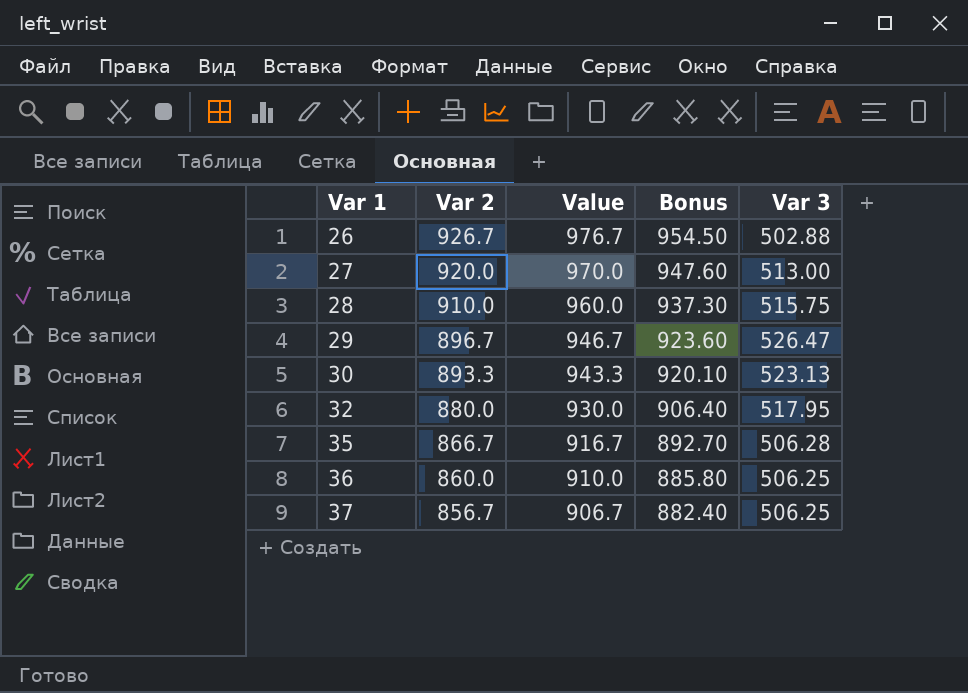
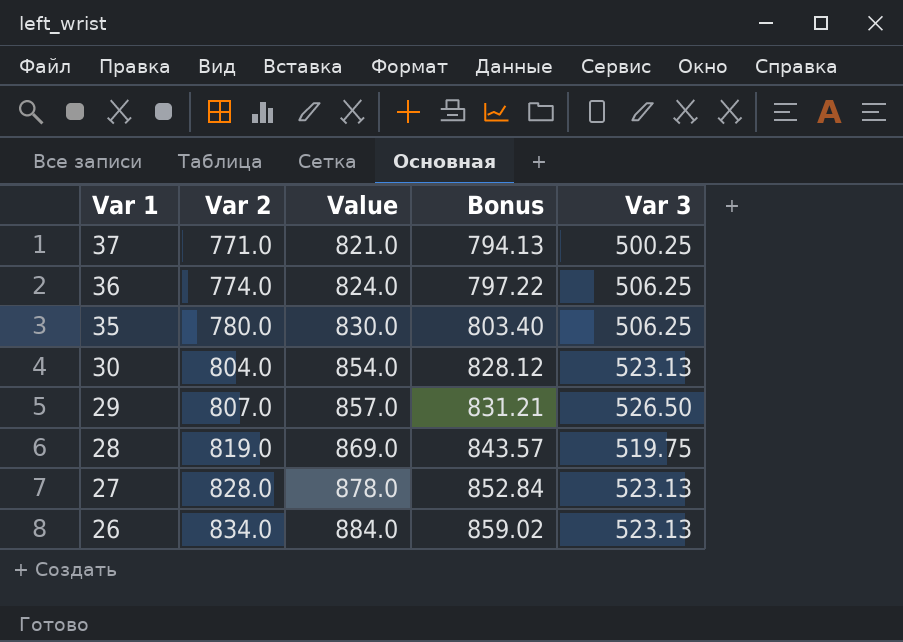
row order: Var 1 ascending -> Var 1 descending
row 32: 880.0 | 930.0 | 906.40 | 517.95 -> none
37 | Var 2: 856.7 -> 771.0
37 | Value: 906.7 -> 821.0
37 | Bonus: 882.40 -> 794.13
37 | Var 3: 506.25 -> 500.25
36 | Var 2: 860.0 -> 774.0
36 | Value: 910.0 -> 824.0
36 | Bonus: 885.80 -> 797.22
35 | Var 2: 866.7 -> 780.0
35 | Value: 916.7 -> 830.0
35 | Bonus: 892.70 -> 803.40
35 | Var 3: 506.28 -> 506.25
30 | Var 2: 893.3 -> 804.0
30 | Value: 943.3 -> 854.0
30 | Bonus: 920.10 -> 828.12
29 | Var 2: 896.7 -> 807.0
29 | Value: 946.7 -> 857.0
29 | Bonus: 923.60 -> 831.21
29 | Var 3: 526.47 -> 526.50
28 | Var 2: 910.0 -> 819.0
28 | Value: 960.0 -> 869.0
28 | Bonus: 937.30 -> 843.57
28 | Var 3: 515.75 -> 519.75
27 | Var 2: 920.0 -> 828.0
27 | Value: 970.0 -> 878.0
27 | Bonus: 947.60 -> 852.84
27 | Var 3: 513.00 -> 523.13
26 | Var 2: 926.7 -> 834.0
26 | Value: 976.7 -> 884.0
26 | Bonus: 954.50 -> 859.02
26 | Var 3: 502.88 -> 523.13

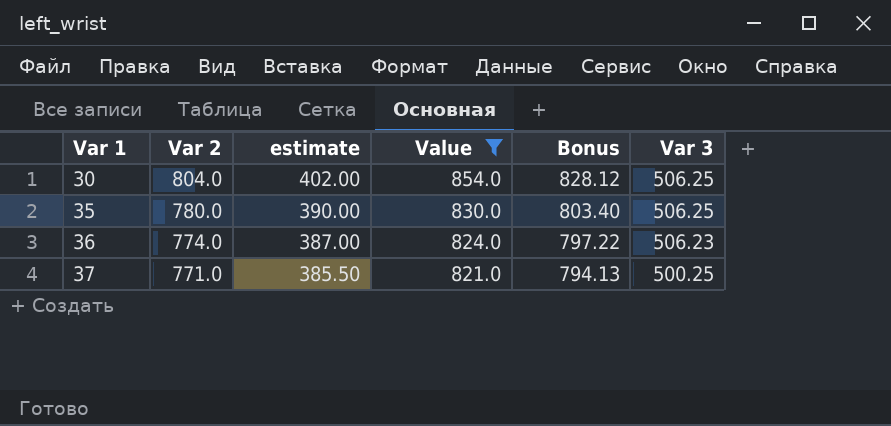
filter: none -> Value <= 854.0
row order: Var 1 descending -> Var 1 ascending
column estimate | formula: none -> [Var 2] * 0.5
30 | Var 3: 523.13 -> 506.25
36 | Var 3: 506.25 -> 506.23

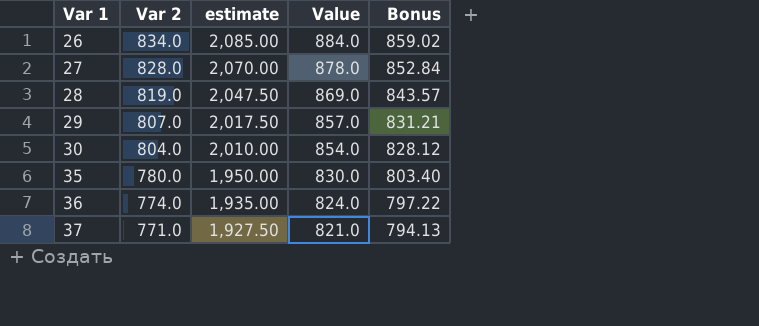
filter: Value <= 854.0 -> none
column Var 3 | position: 6 -> none
column estimate | formula: [Var 2] * 0.5 -> [Var 2] * 2.5

